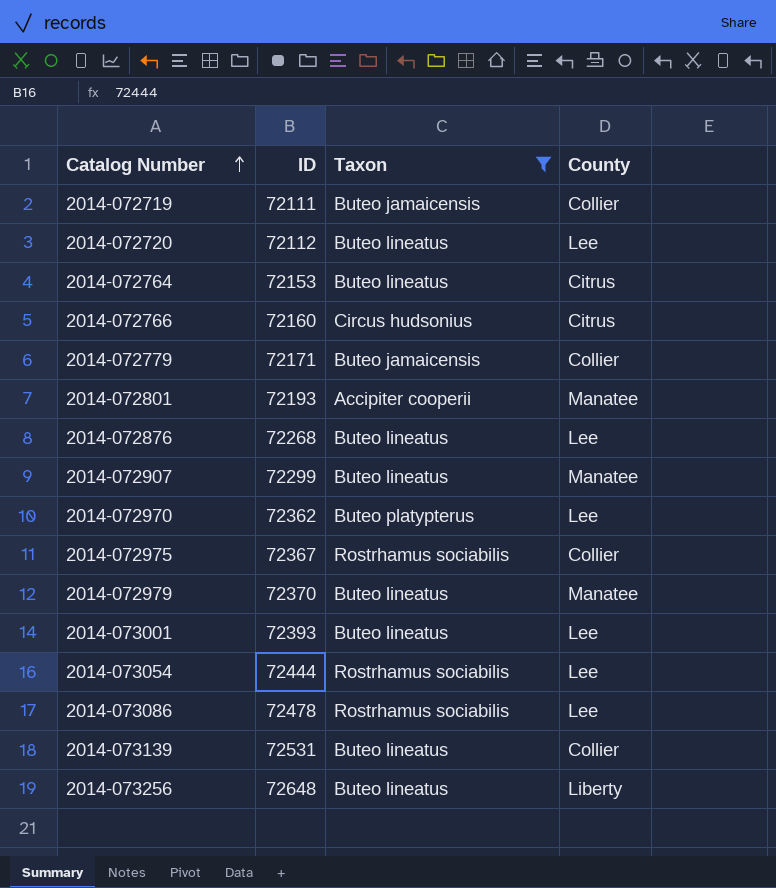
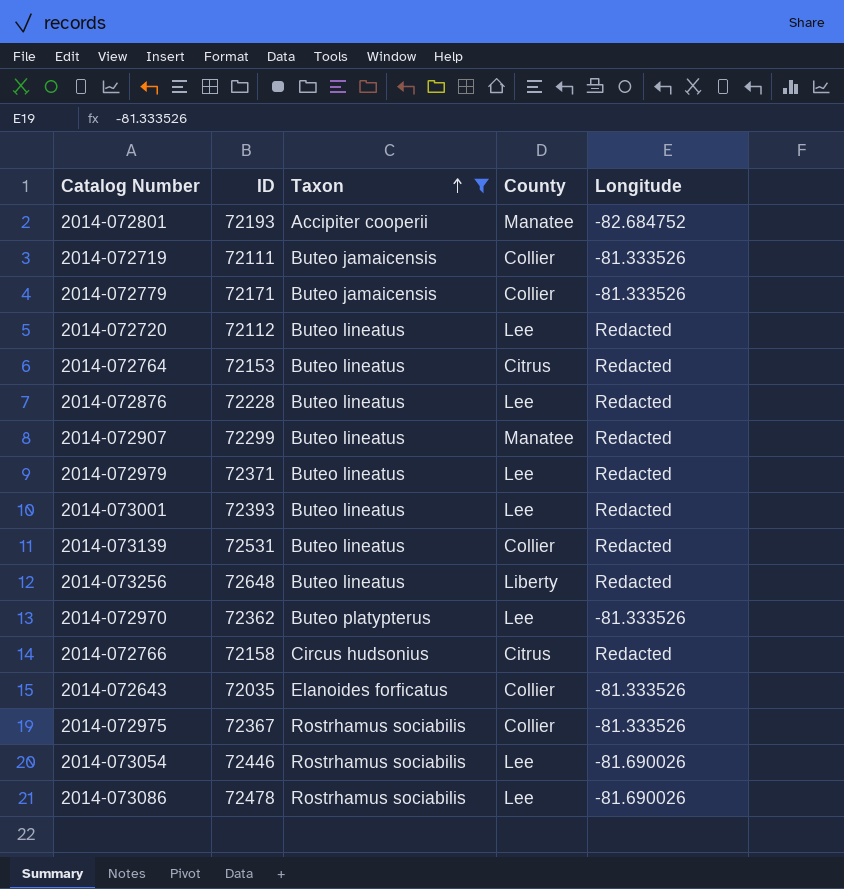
row order: Catalog Number ascending -> Taxon ascending
column Longitude | position: none -> 5
2014-072876 | ID: 72268 -> 72228
2014-072979 | ID: 72370 -> 72371
2014-072979 | County: Manatee -> Lee
2014-072766 | ID: 72160 -> 72158
row 2014-072643: none -> 72035 | Elanoides forficatus | Collier | -81.333526
2014-073054 | ID: 72444 -> 72446

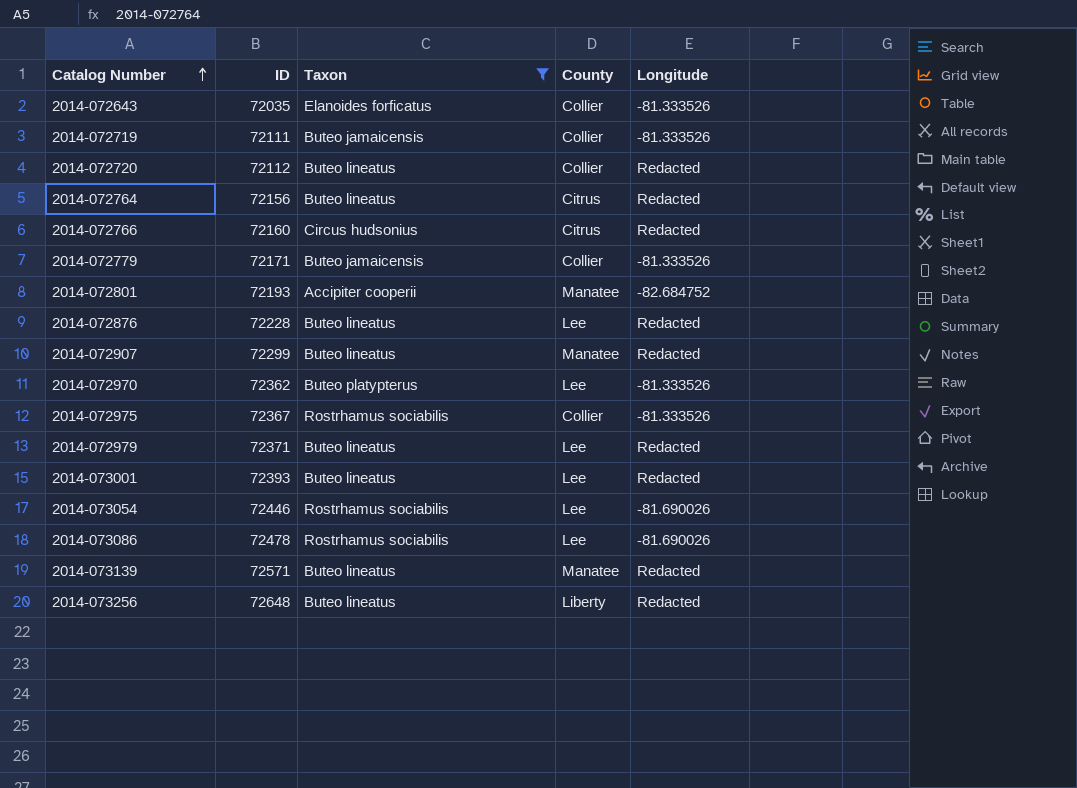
row order: Taxon ascending -> Catalog Number ascending
2014-072720 | County: Lee -> Collier
2014-072764 | ID: 72153 -> 72156
2014-072766 | ID: 72158 -> 72160
2014-073139 | ID: 72531 -> 72571
2014-073139 | County: Collier -> Manatee

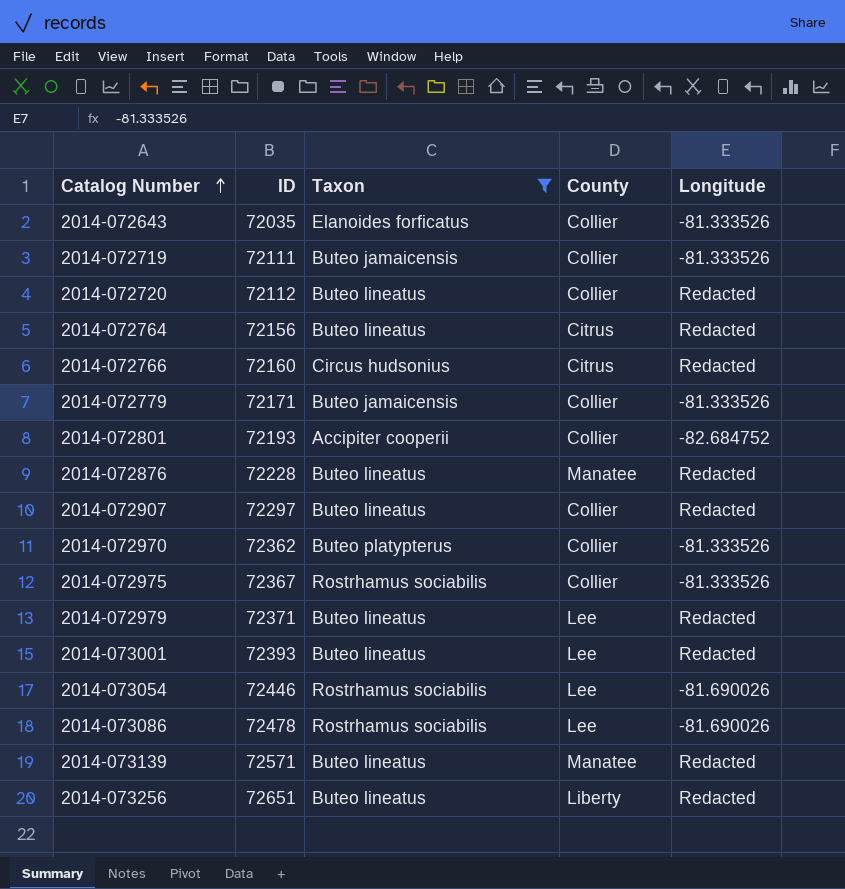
2014-072801 | County: Manatee -> Collier
2014-072876 | County: Lee -> Manatee
2014-072907 | ID: 72299 -> 72297
2014-072907 | County: Manatee -> Collier
2014-072970 | County: Lee -> Collier
2014-073256 | ID: 72648 -> 72651

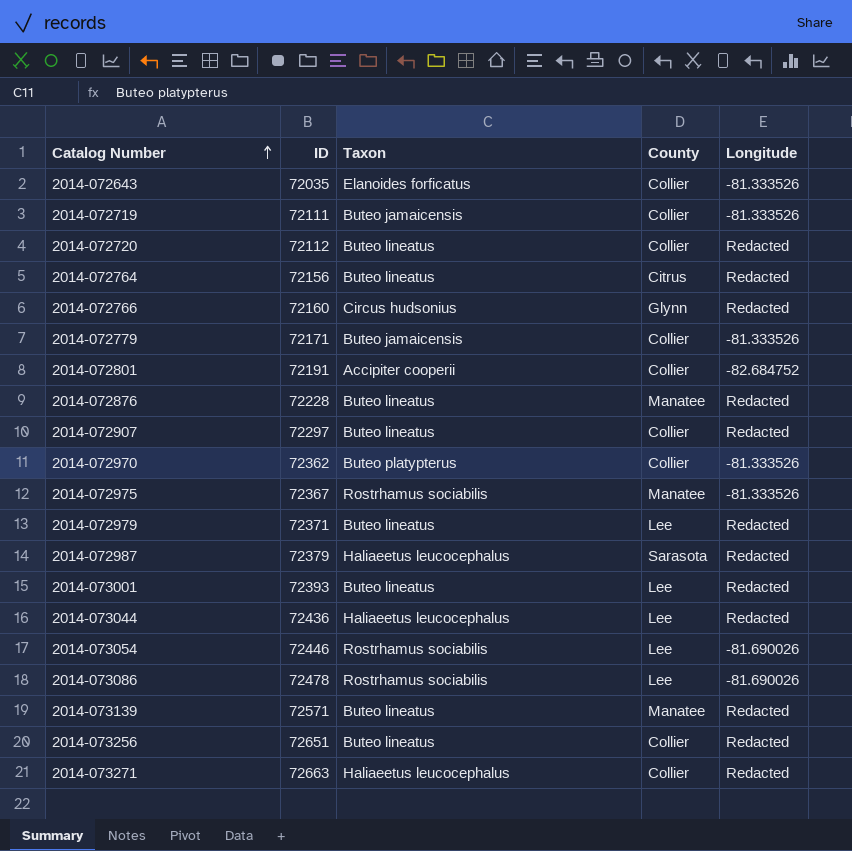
filter: Taxon != Haliaeetus leucocephalus -> none
2014-072766 | County: Citrus -> Glynn
2014-072801 | ID: 72193 -> 72191
2014-072975 | County: Collier -> Manatee
2014-073256 | County: Liberty -> Collier

